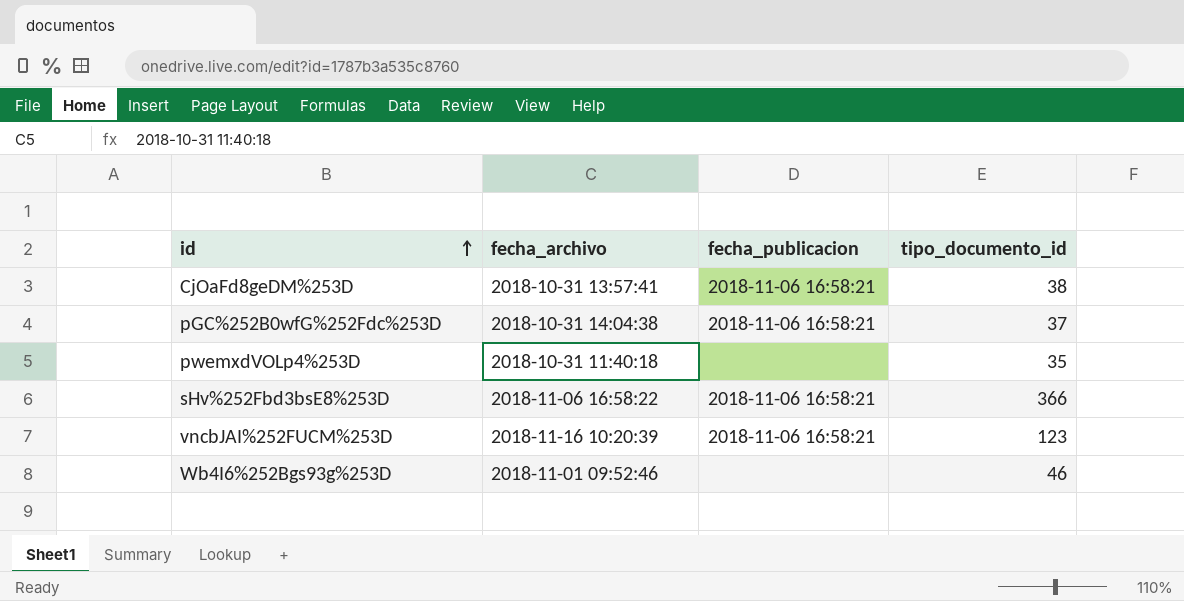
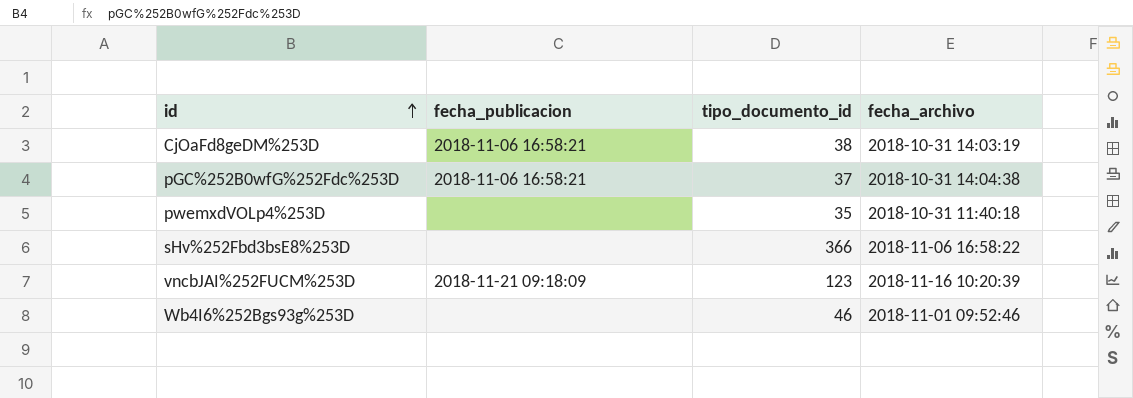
column fecha_archivo | position: 2 -> 4
CjOaFd8geDM%253D | fecha_archivo: 2018-10-31 13:57:41 -> 2018-10-31 14:03:19
sHv%252Fbd3bsE8%253D | fecha_publicacion: 2018-11-06 16:58:21 -> none
vncbJAI%252FUCM%253D | fecha_publicacion: 2018-11-06 16:58:21 -> 2018-11-21 09:18:09

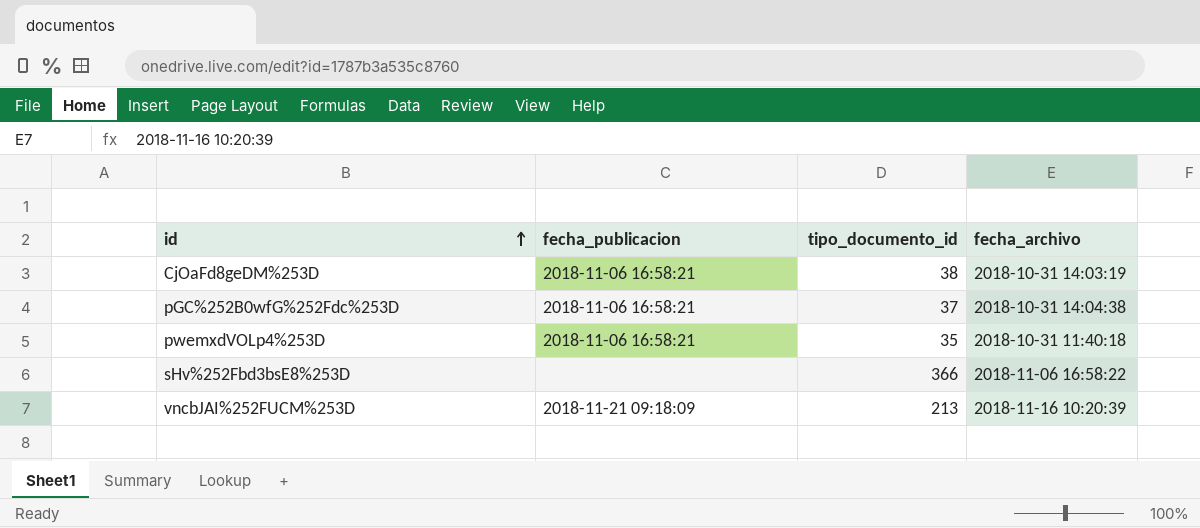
row Wb4I6%252Bgs93g%253D: none | 46 | 2018-11-01 09:52:46 -> none
pwemxdVOLp4%253D | fecha_publicacion: none -> 2018-11-06 16:58:21
vncbJAI%252FUCM%253D | tipo_documento_id: 123 -> 213

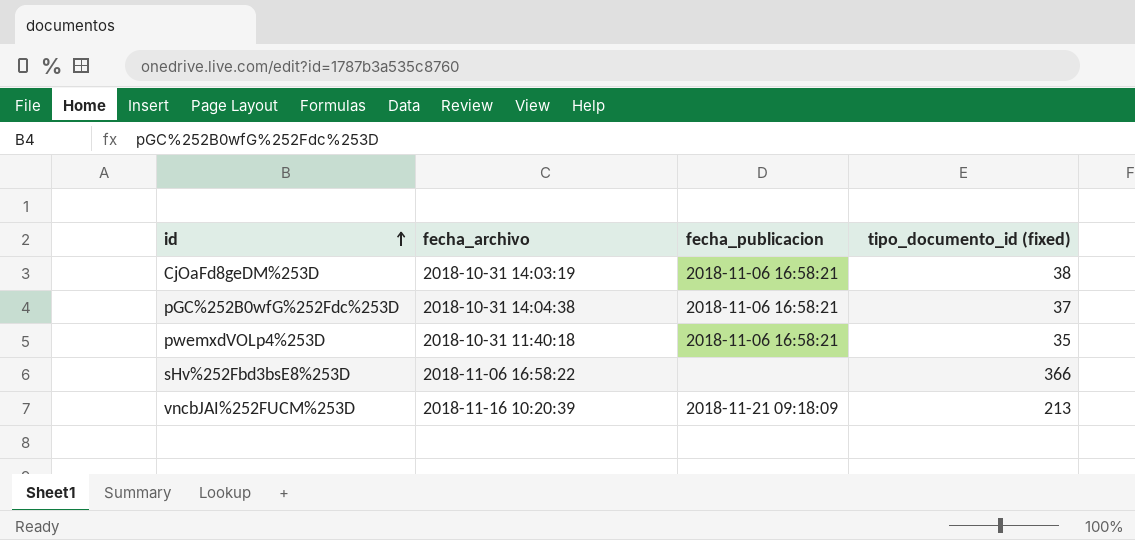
column fecha_archivo | position: 4 -> 2
column name: tipo_documento_id -> tipo_documento_id (fixed)

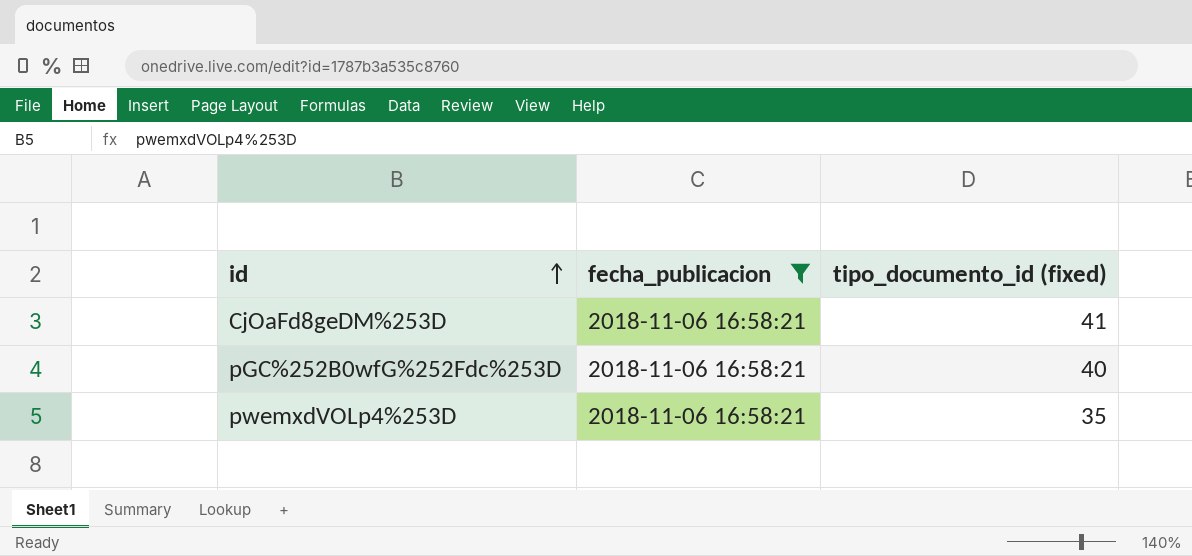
filter: none -> fecha_publicacion = 2018-11-06 16:58:21
column fecha_archivo | position: 2 -> none
CjOaFd8geDM%253D | tipo_documento_id (fixed): 38 -> 41
pGC%252B0wfG%252Fdc%253D | tipo_documento_id (fixed): 37 -> 40

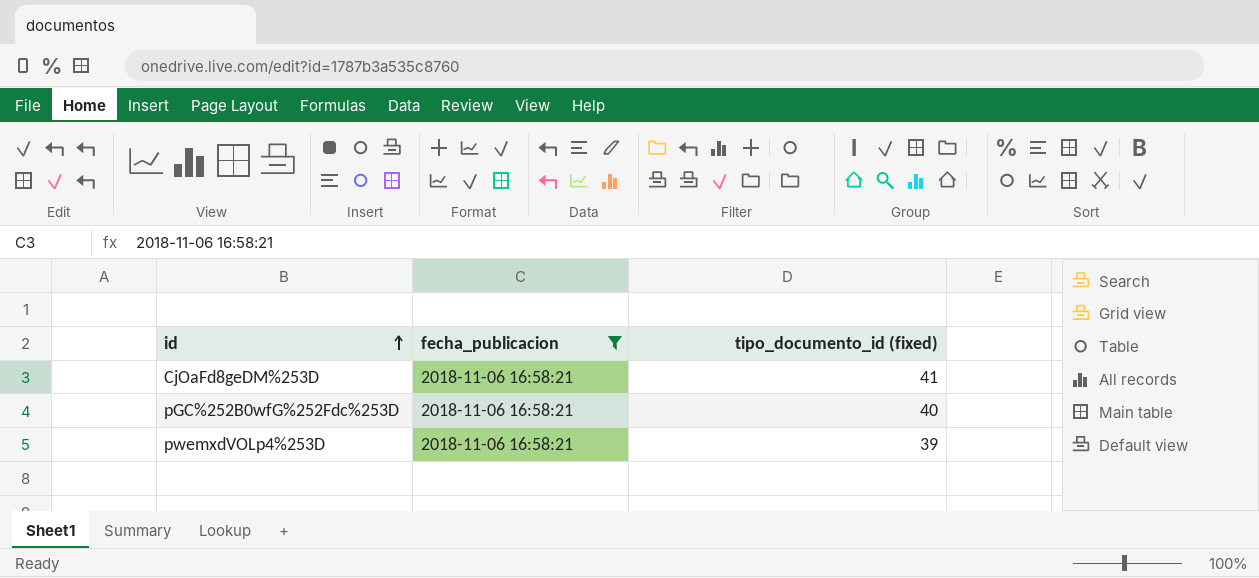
pwemxdVOLp4%253D | tipo_documento_id (fixed): 35 -> 39

